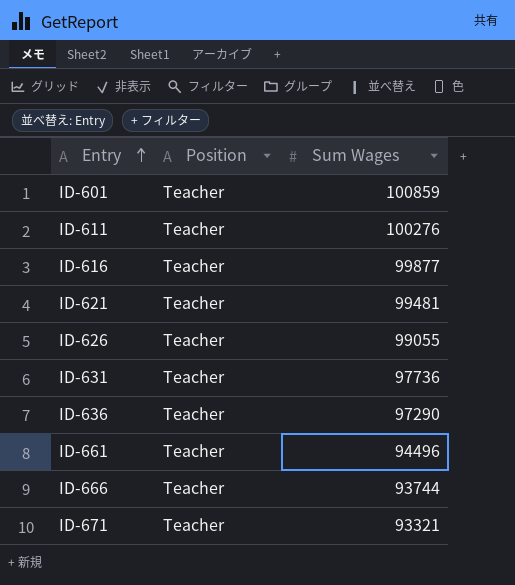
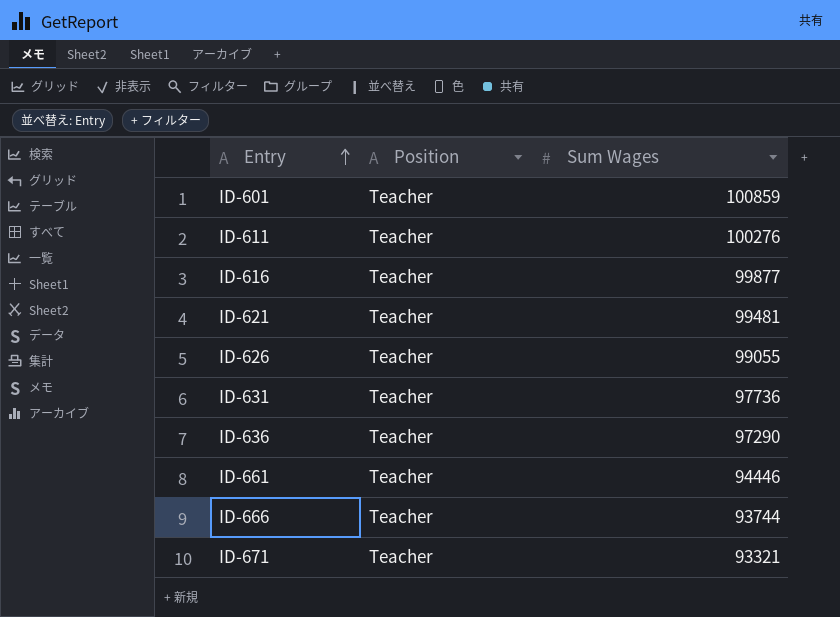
ID-661 | Sum Wages: 94496 -> 94446

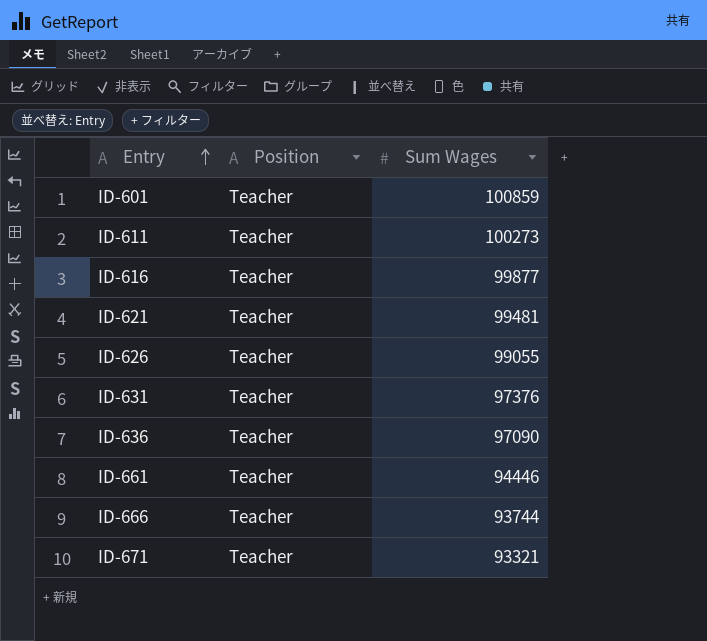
ID-611 | Sum Wages: 100276 -> 100273
ID-631 | Sum Wages: 97736 -> 97376
ID-636 | Sum Wages: 97290 -> 97090

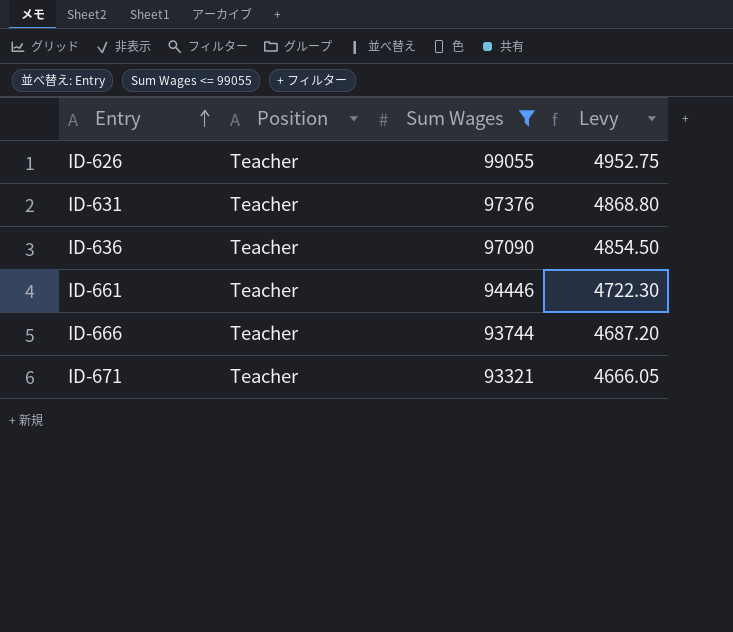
filter: none -> Sum Wages <= 99055
column Levy | formula: none -> [Sum Wages] * 0.05

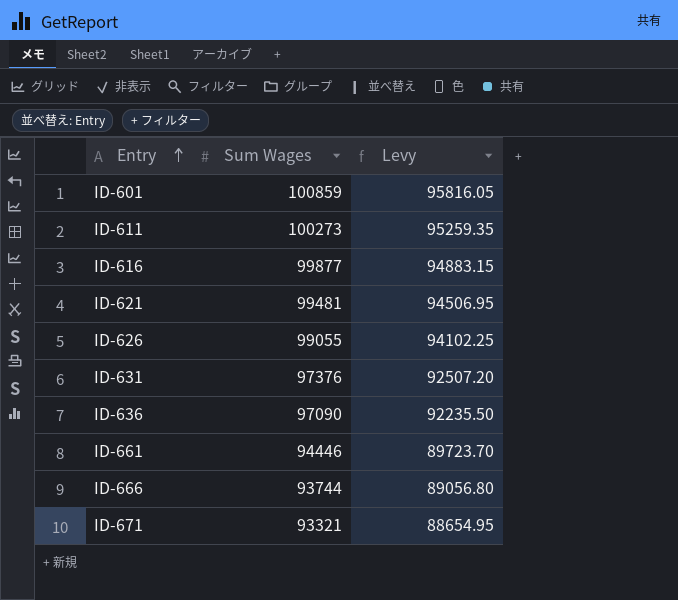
filter: Sum Wages <= 99055 -> none
column Position | position: 2 -> none
column Levy | formula: [Sum Wages] * 0.05 -> [Sum Wages] * 0.95

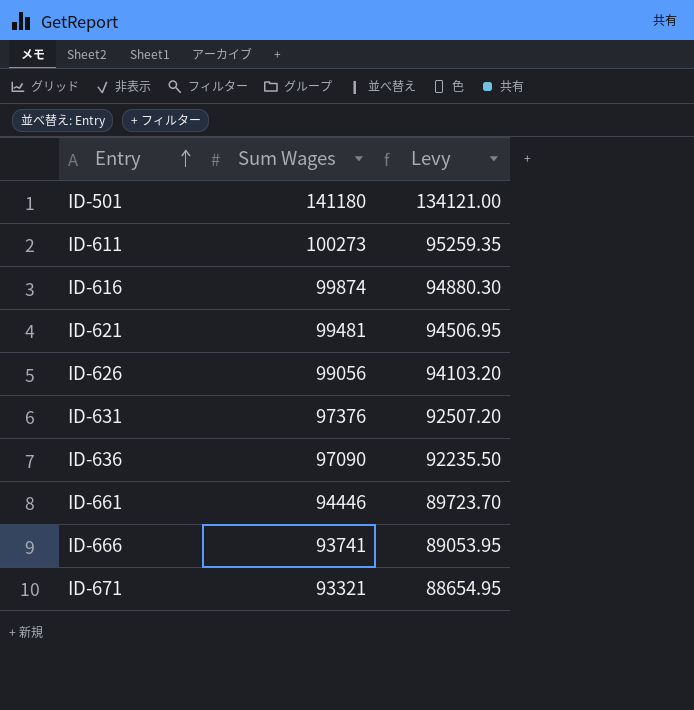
row ID-601: 100859 | 95816.05 -> none
row ID-501: none -> 141180 | 134121.00
ID-616 | Sum Wages: 99877 -> 99874
ID-616 | Levy: 94883.15 -> 94880.30
ID-626 | Sum Wages: 99055 -> 99056
ID-626 | Levy: 94102.25 -> 94103.20
ID-666 | Sum Wages: 93744 -> 93741
ID-666 | Levy: 89056.80 -> 89053.95

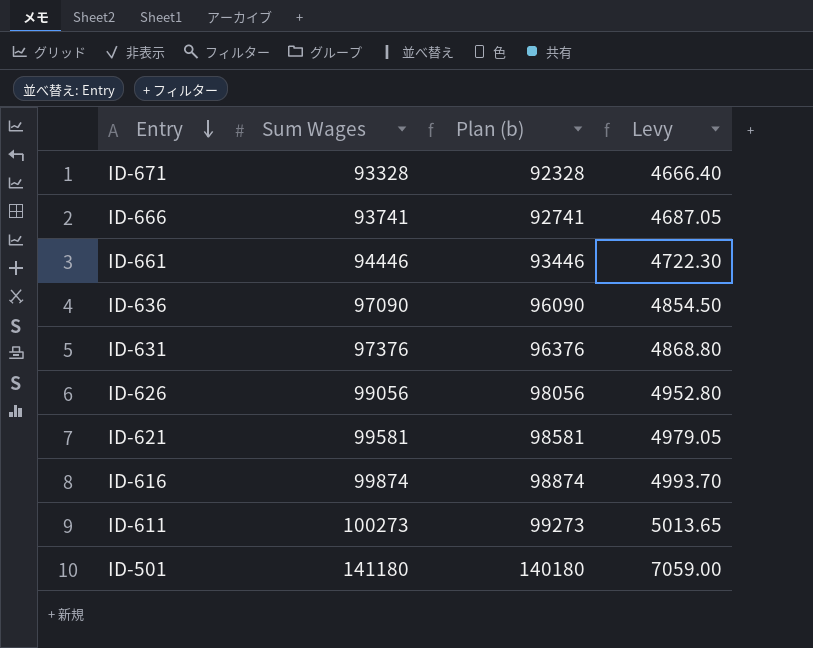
row order: Entry ascending -> Entry descending
column Plan (b) | formula: none -> [Sum Wages] - 1000
column Levy | formula: [Sum Wages] * 0.95 -> [Sum Wages] * 0.05
ID-671 | Sum Wages: 93321 -> 93328
ID-621 | Sum Wages: 99481 -> 99581

